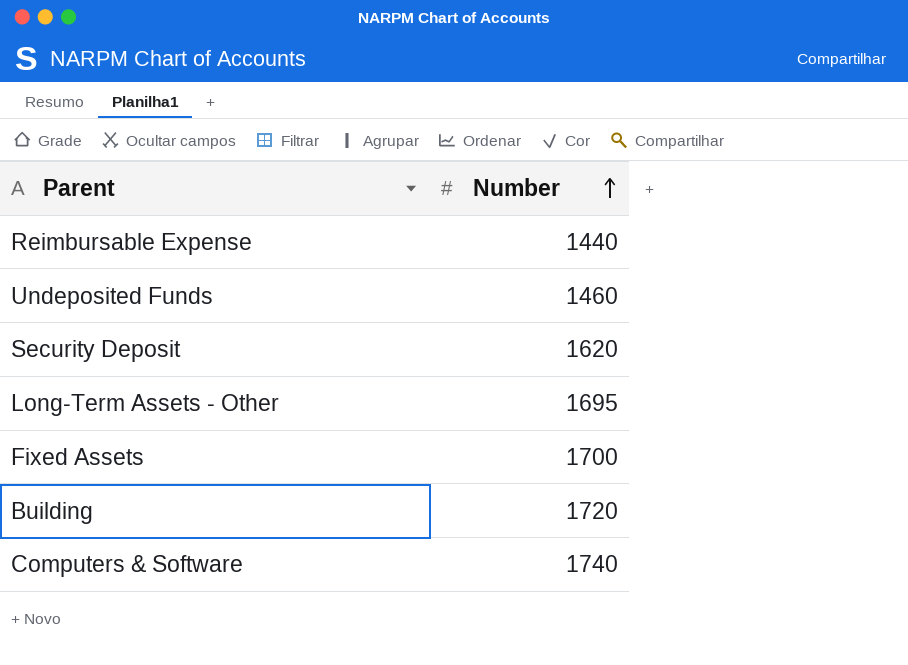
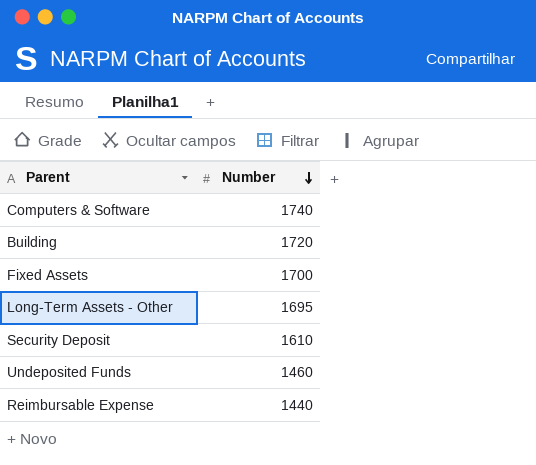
row order: Number ascending -> Number descending
Security Deposit | Number: 1620 -> 1610

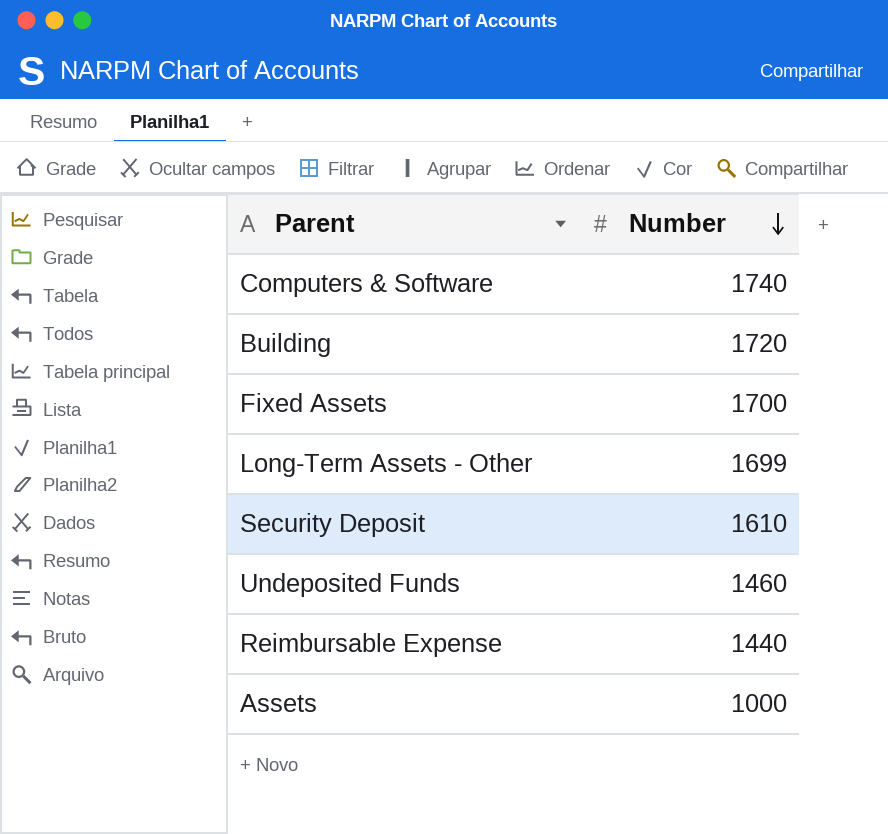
Long-Term Assets - Other | Number: 1695 -> 1699
row Assets: none -> 1000

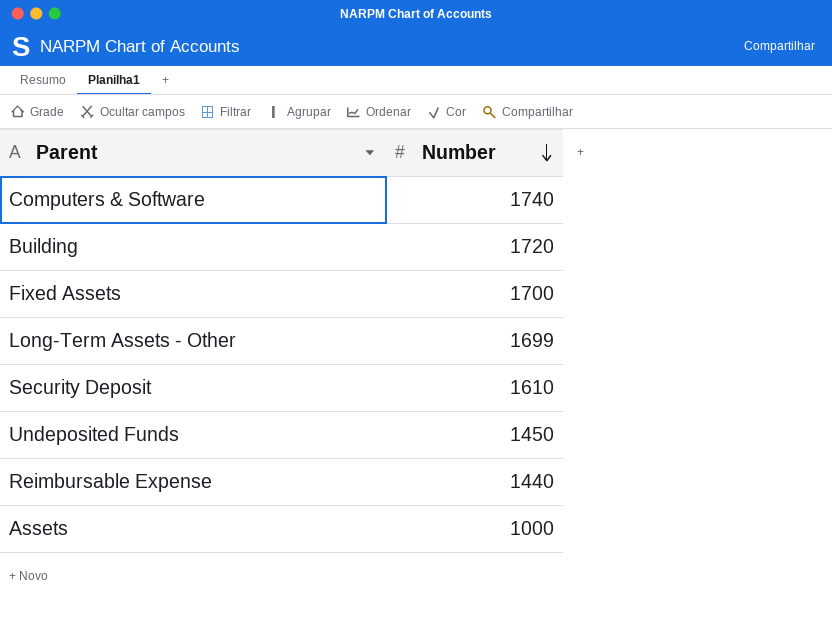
Undeposited Funds | Number: 1460 -> 1450

